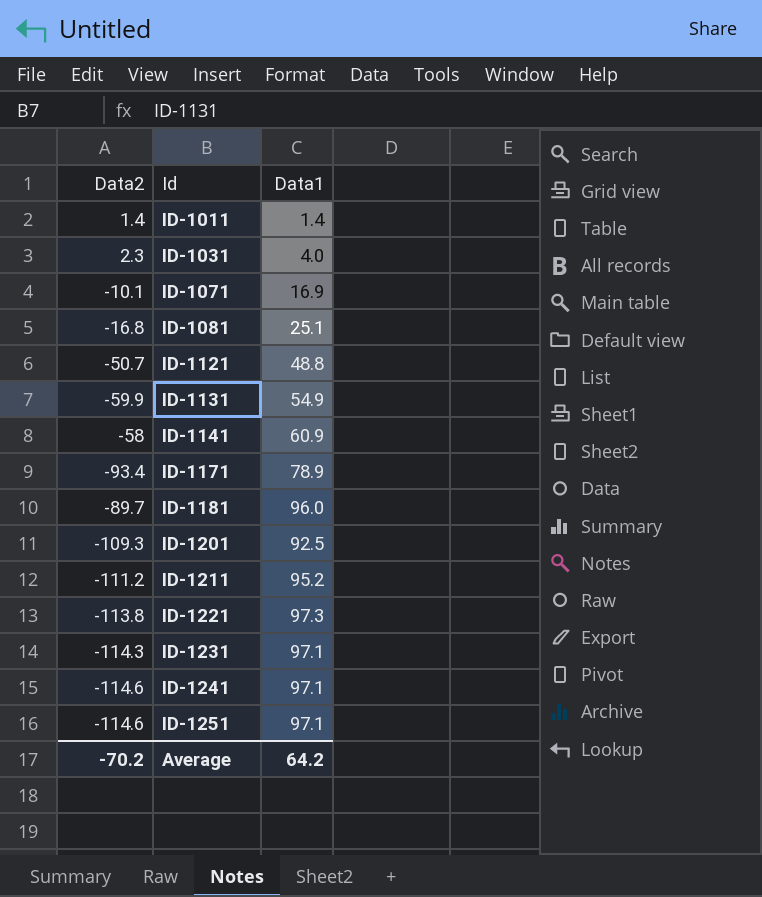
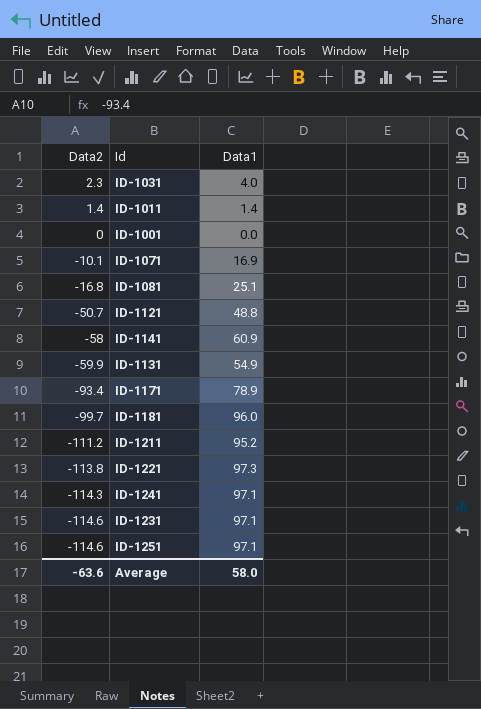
row order: Id ascending -> Data2 descending
row ID-1201: -109.3 | 92.5 -> none
row ID-1001: none -> 0 | 0.0
ID-1181 | Data2: -89.7 -> -99.7
ID-1241 | Data2: -114.6 -> -114.3
ID-1231 | Data2: -114.3 -> -114.6
Average | Data2: -70.2 -> -63.6
Average | Data1: 64.2 -> 58.0

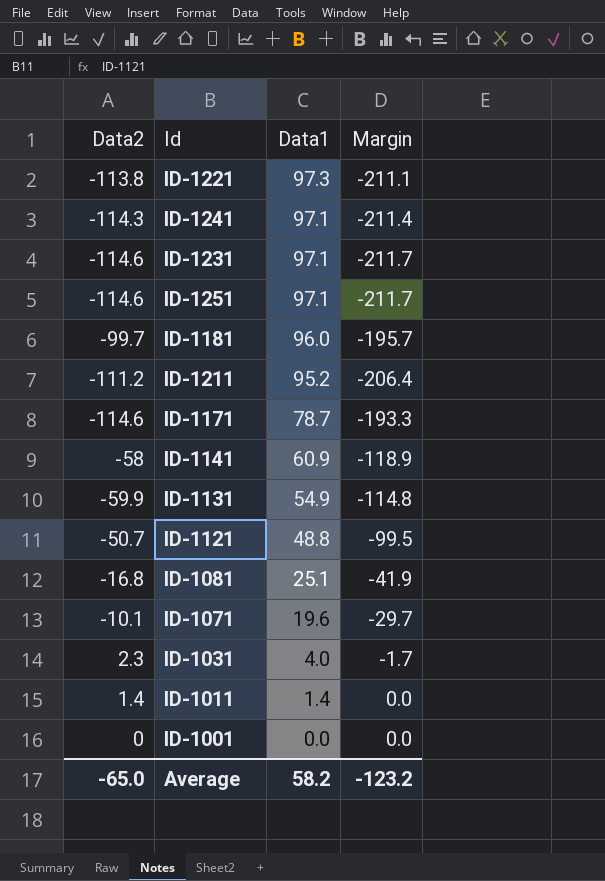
row order: Data2 descending -> Data1 descending
column Margin | formula: none -> [Data2] - [Data1]
ID-1171 | Data2: -93.4 -> -114.6
ID-1171 | Data1: 78.9 -> 78.7
ID-1071 | Data1: 16.9 -> 19.6
Average | Data2: -63.6 -> -65.0
Average | Data1: 58.0 -> 58.2

